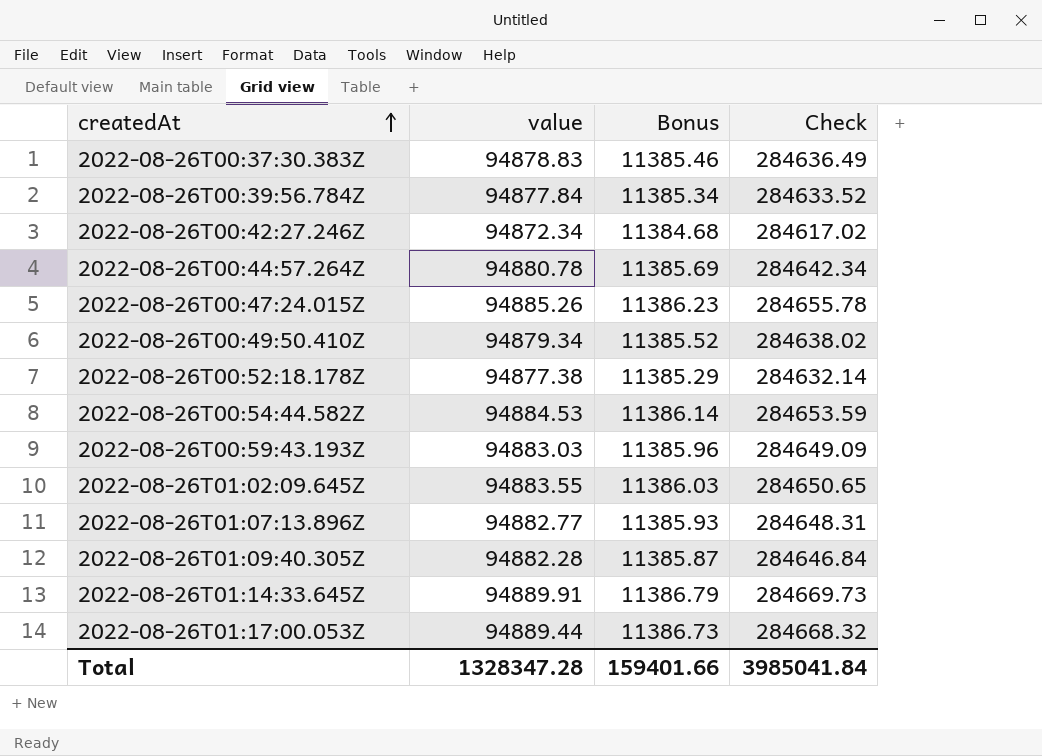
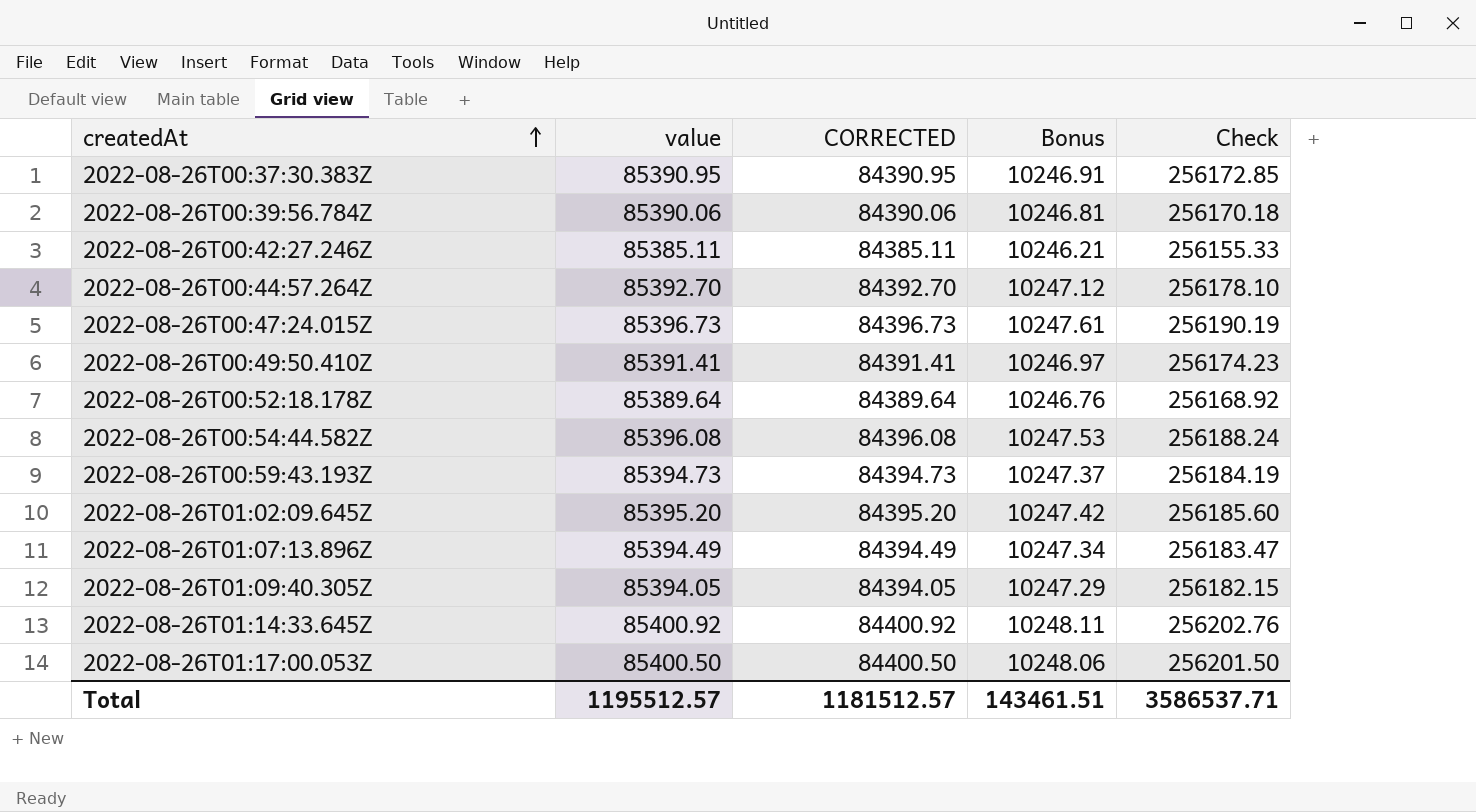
column CORRECTED | formula: none -> [value] - 1000
2022-08-26T00:37:30.383Z | value: 94878.83 -> 85390.95
2022-08-26T00:37:30.383Z | Bonus: 11385.46 -> 10246.91
2022-08-26T00:37:30.383Z | Check: 284636.49 -> 256172.85
2022-08-26T00:39:56.784Z | value: 94877.84 -> 85390.06
2022-08-26T00:39:56.784Z | Bonus: 11385.34 -> 10246.81
2022-08-26T00:39:56.784Z | Check: 284633.52 -> 256170.18
2022-08-26T00:42:27.246Z | value: 94872.34 -> 85385.11
2022-08-26T00:42:27.246Z | Bonus: 11384.68 -> 10246.21
2022-08-26T00:42:27.246Z | Check: 284617.02 -> 256155.33
2022-08-26T00:44:57.264Z | value: 94880.78 -> 85392.70
2022-08-26T00:44:57.264Z | Bonus: 11385.69 -> 10247.12
2022-08-26T00:44:57.264Z | Check: 284642.34 -> 256178.10
2022-08-26T00:47:24.015Z | value: 94885.26 -> 85396.73
2022-08-26T00:47:24.015Z | Bonus: 11386.23 -> 10247.61
2022-08-26T00:47:24.015Z | Check: 284655.78 -> 256190.19
2022-08-26T00:49:50.410Z | value: 94879.34 -> 85391.41
2022-08-26T00:49:50.410Z | Bonus: 11385.52 -> 10246.97
2022-08-26T00:49:50.410Z | Check: 284638.02 -> 256174.23
2022-08-26T00:52:18.178Z | value: 94877.38 -> 85389.64
2022-08-26T00:52:18.178Z | Bonus: 11385.29 -> 10246.76
2022-08-26T00:52:18.178Z | Check: 284632.14 -> 256168.92
2022-08-26T00:54:44.582Z | value: 94884.53 -> 85396.08
2022-08-26T00:54:44.582Z | Bonus: 11386.14 -> 10247.53
2022-08-26T00:54:44.582Z | Check: 284653.59 -> 256188.24
2022-08-26T00:59:43.193Z | value: 94883.03 -> 85394.73
2022-08-26T00:59:43.193Z | Bonus: 11385.96 -> 10247.37
2022-08-26T00:59:43.193Z | Check: 284649.09 -> 256184.19
2022-08-26T01:02:09.645Z | value: 94883.55 -> 85395.20
2022-08-26T01:02:09.645Z | Bonus: 11386.03 -> 10247.42
2022-08-26T01:02:09.645Z | Check: 284650.65 -> 256185.60
2022-08-26T01:07:13.896Z | value: 94882.77 -> 85394.49
2022-08-26T01:07:13.896Z | Bonus: 11385.93 -> 10247.34
2022-08-26T01:07:13.896Z | Check: 284648.31 -> 256183.47
2022-08-26T01:09:40.305Z | value: 94882.28 -> 85394.05
2022-08-26T01:09:40.305Z | Bonus: 11385.87 -> 10247.29
2022-08-26T01:09:40.305Z | Check: 284646.84 -> 256182.15
2022-08-26T01:14:33.645Z | value: 94889.91 -> 85400.92
2022-08-26T01:14:33.645Z | Bonus: 11386.79 -> 10248.11
2022-08-26T01:14:33.645Z | Check: 284669.73 -> 256202.76
2022-08-26T01:17:00.053Z | value: 94889.44 -> 85400.50
2022-08-26T01:17:00.053Z | Bonus: 11386.73 -> 10248.06
2022-08-26T01:17:00.053Z | Check: 284668.32 -> 256201.50
Total | value: 1328347.28 -> 1195512.57
Total | Bonus: 159401.66 -> 143461.51
Total | Check: 3985041.84 -> 3586537.71

